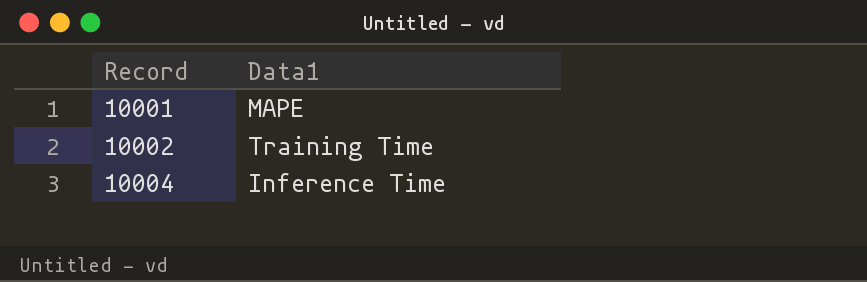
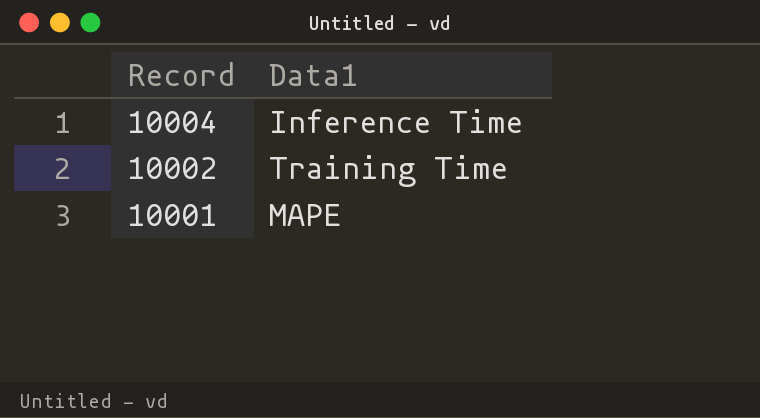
row order: Record ascending -> Record descending

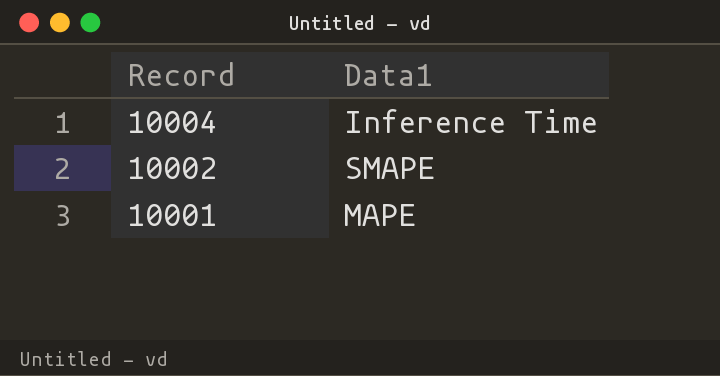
10002 | Data1: Training Time -> SMAPE

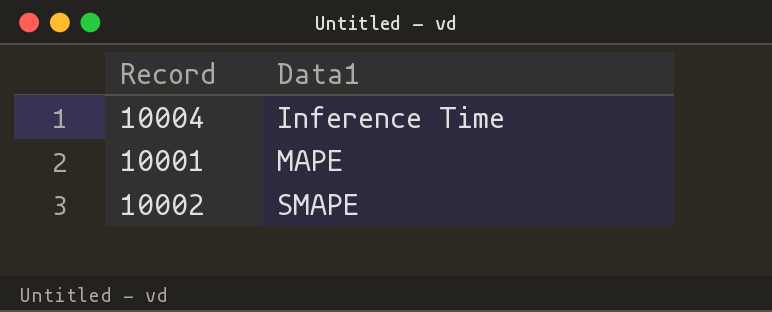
row order: Record descending -> Data1 ascending

